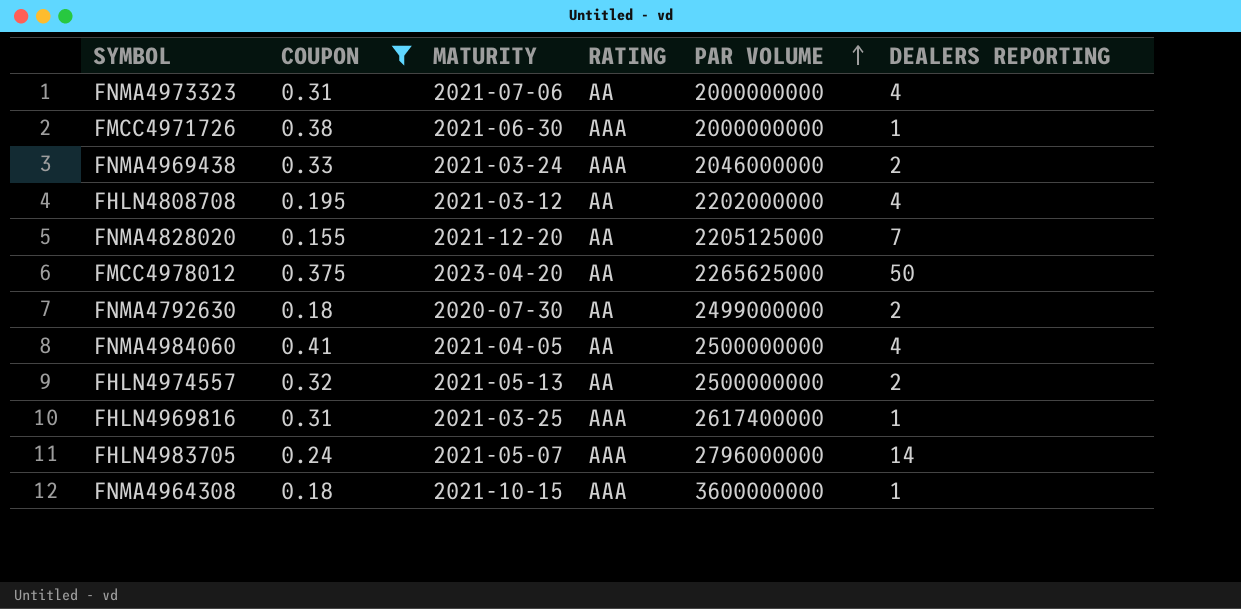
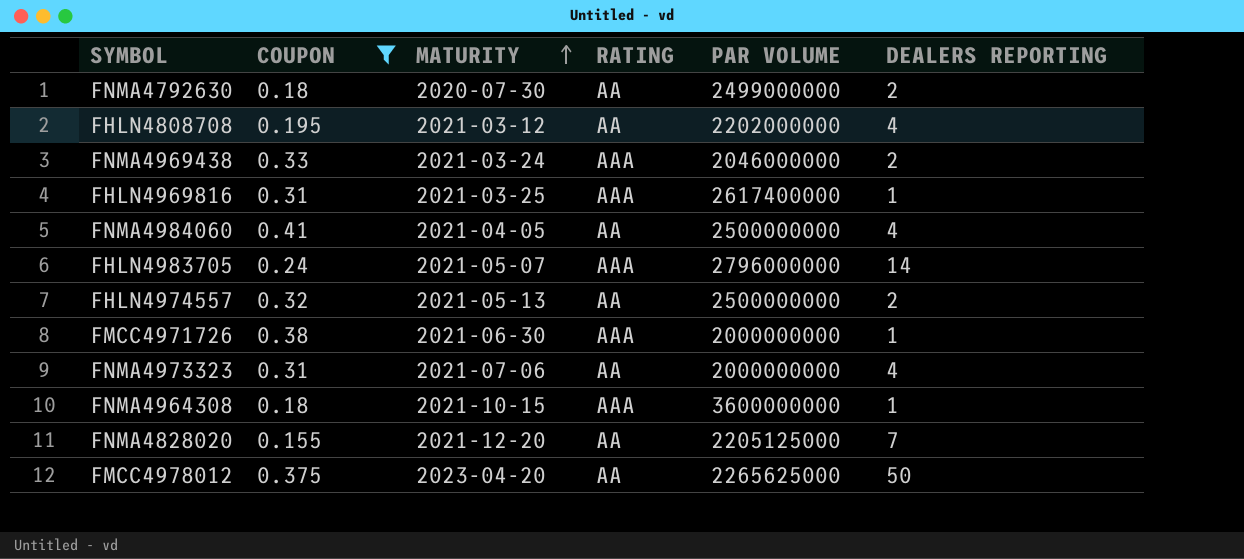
row order: PAR VOLUME ascending -> MATURITY ascending

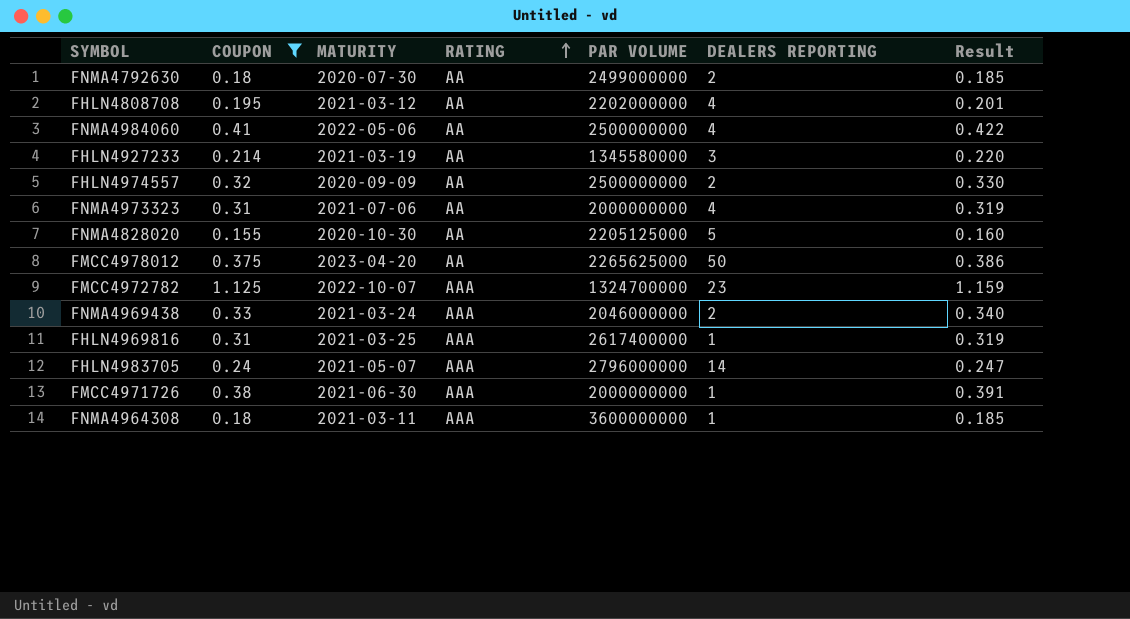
row order: MATURITY ascending -> RATING ascending
column Result | formula: none -> [COUPON] * 1.03
FNMA4984060 | MATURITY: 2021-04-05 -> 2022-05-06
row FHLN4927233: none -> 0.214 | 2021-03-19 | AA | 1345580000 | 3 | 0.220
FHLN4974557 | MATURITY: 2021-05-13 -> 2020-09-09
FNMA4828020 | MATURITY: 2021-12-20 -> 2020-10-30
FNMA4828020 | DEALERS REPORTING: 7 -> 5
row FMCC4972782: none -> 1.125 | 2022-10-07 | AAA | 1324700000 | 23 | 1.159
FNMA4964308 | MATURITY: 2021-10-15 -> 2021-03-11

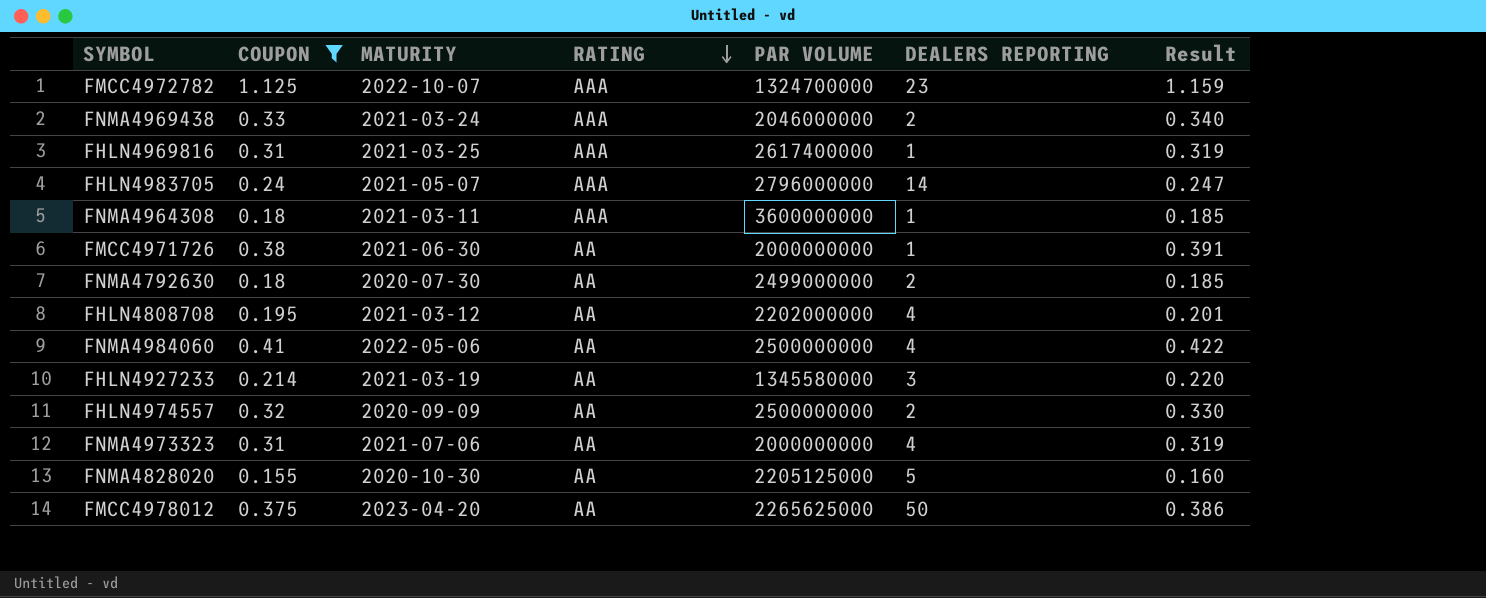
row order: RATING ascending -> RATING descending
FMCC4971726 | RATING: AAA -> AA

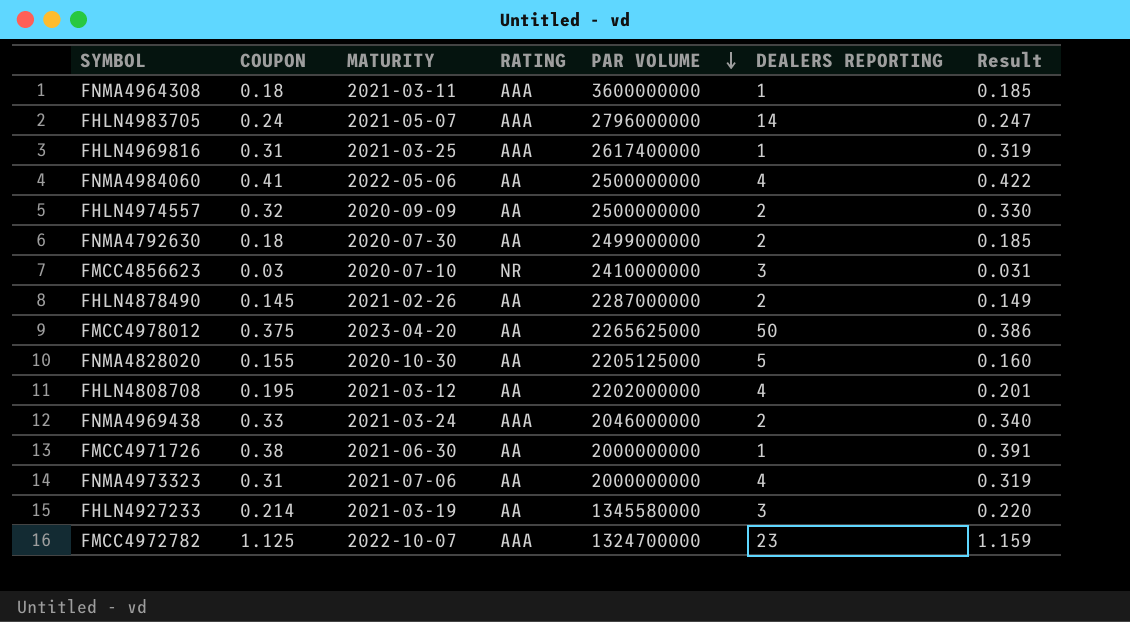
filter: COUPON >= 0.155 -> none
row order: RATING descending -> PAR VOLUME descending

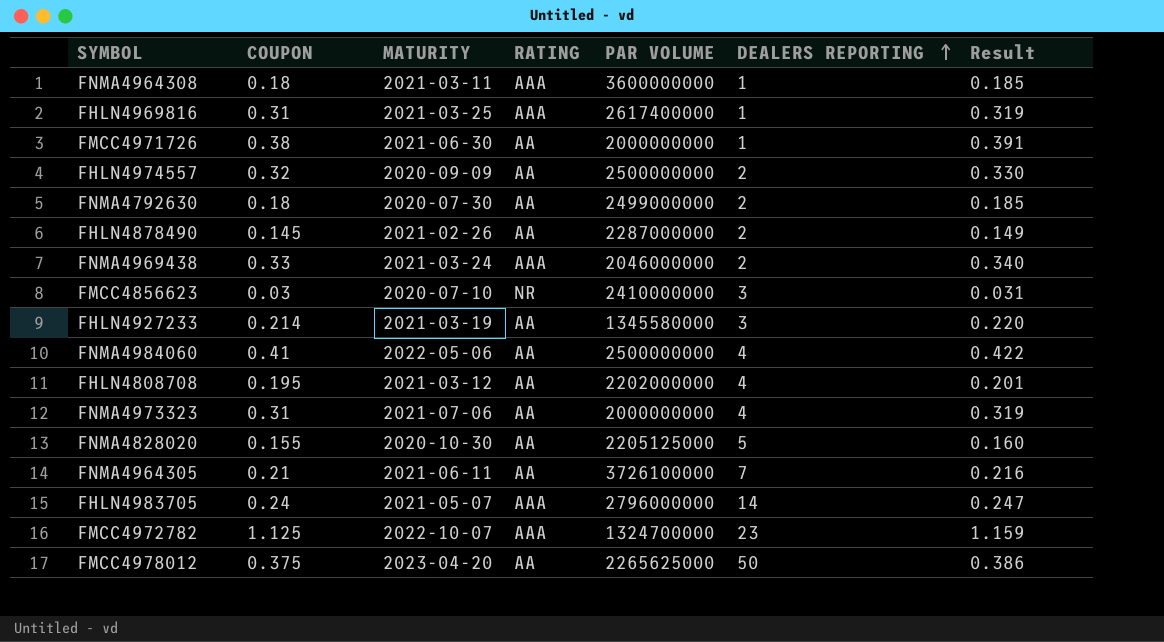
row order: PAR VOLUME descending -> DEALERS REPORTING ascending
row FNMA4964305: none -> 0.21 | 2021-06-11 | AA | 3726100000 | 7 | 0.216

